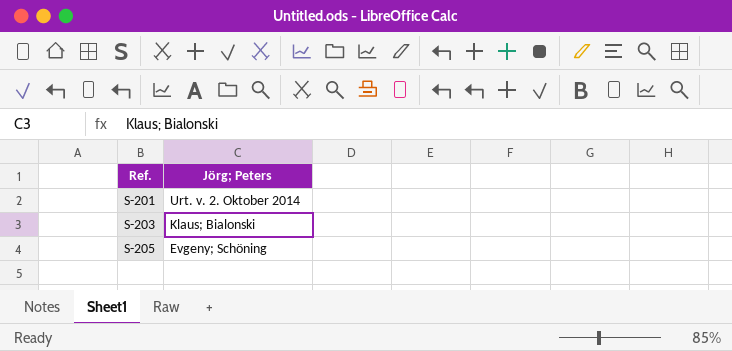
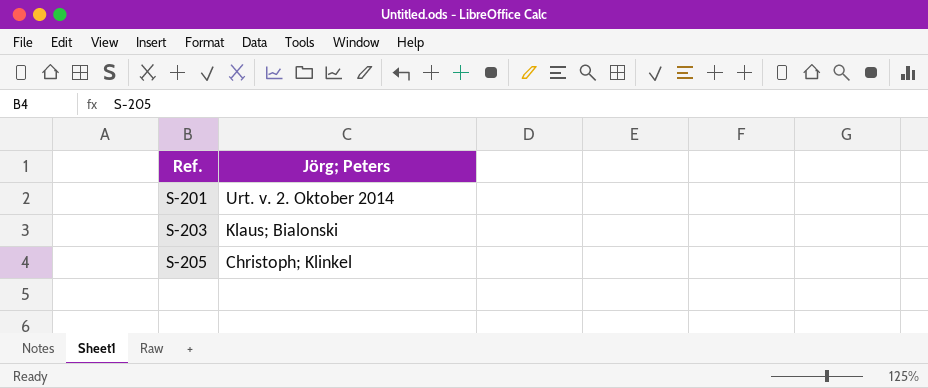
S-205 | Jörg; Peters: Evgeny; Schöning -> Christoph; Klinkel

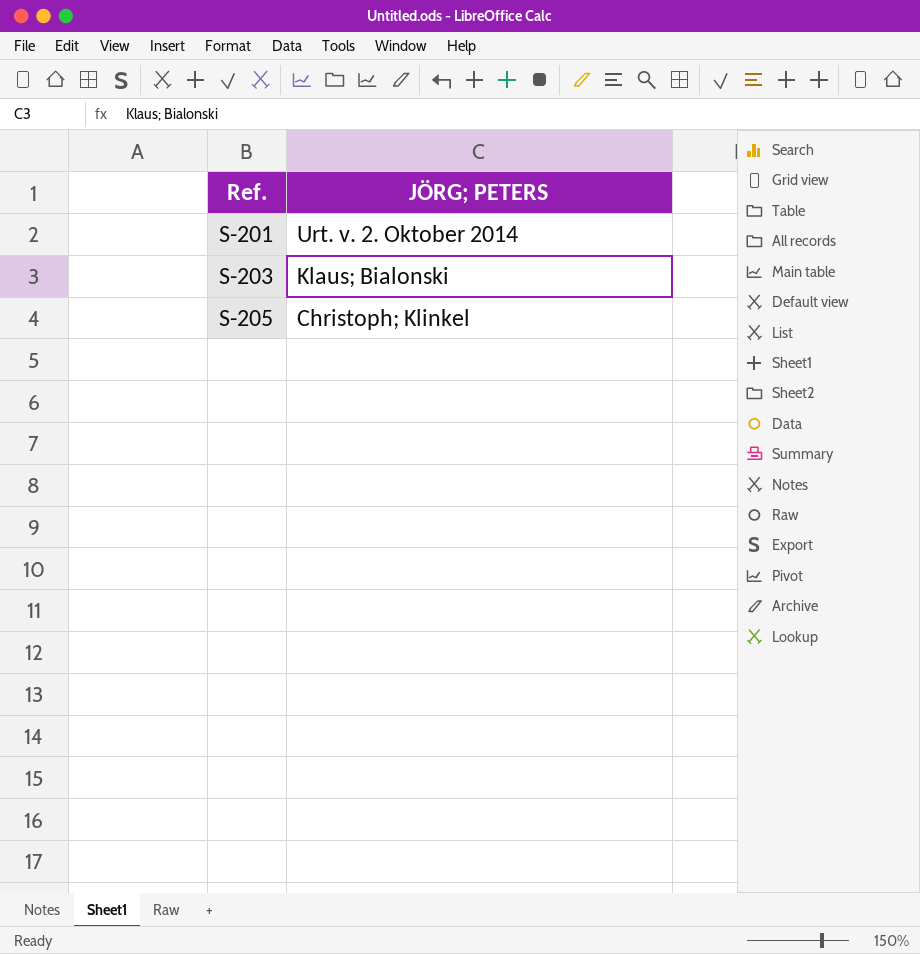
column name: Jörg; Peters -> JÖRG; PETERS

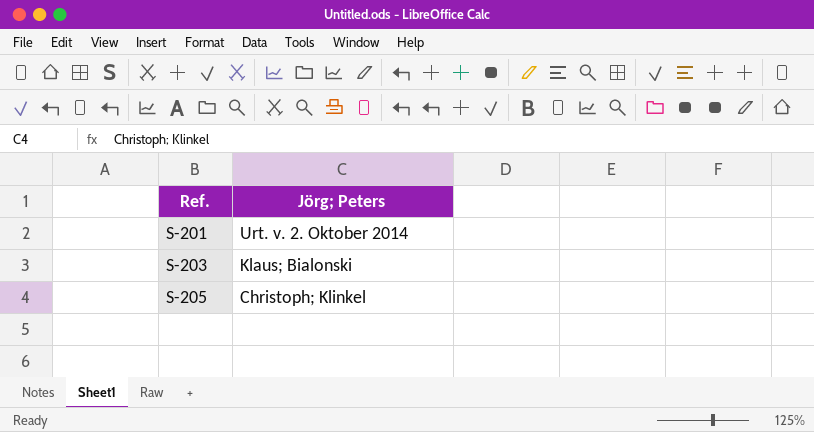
column name: JÖRG; PETERS -> Jörg; Peters

